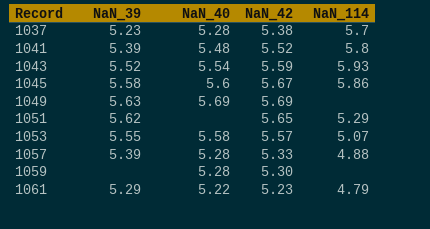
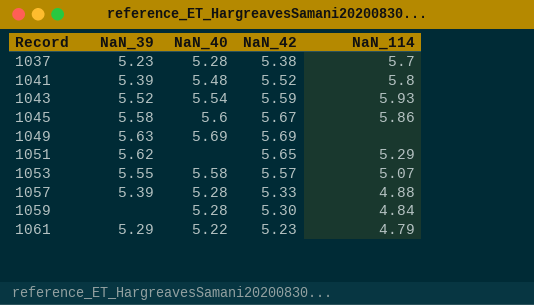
1059 | NaN_114: none -> 4.84

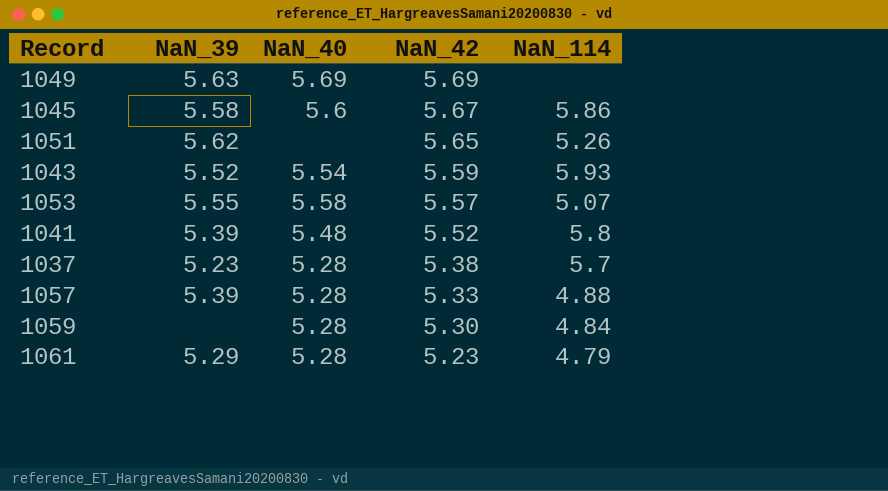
row order: Record ascending -> NaN_42 descending
1051 | NaN_114: 5.29 -> 5.26
1061 | NaN_40: 5.22 -> 5.28

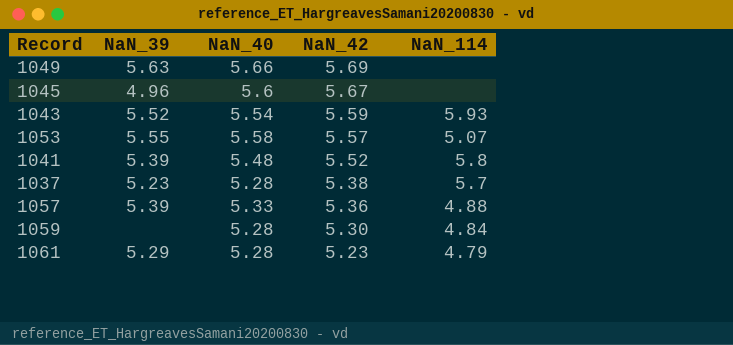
row 1051: 5.62 | none | 5.65 | 5.26 -> none
1049 | NaN_40: 5.69 -> 5.66
1045 | NaN_39: 5.58 -> 4.96
1045 | NaN_114: 5.86 -> none
1057 | NaN_40: 5.28 -> 5.33
1057 | NaN_42: 5.33 -> 5.36

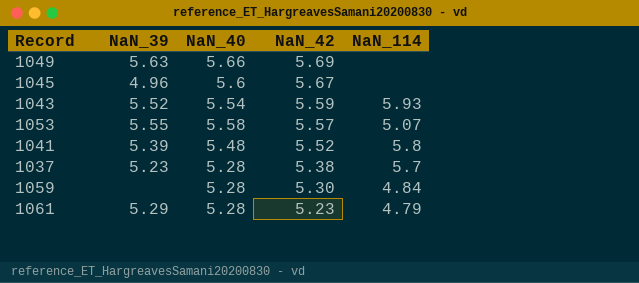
row 1057: 5.39 | 5.33 | 5.36 | 4.88 -> none

